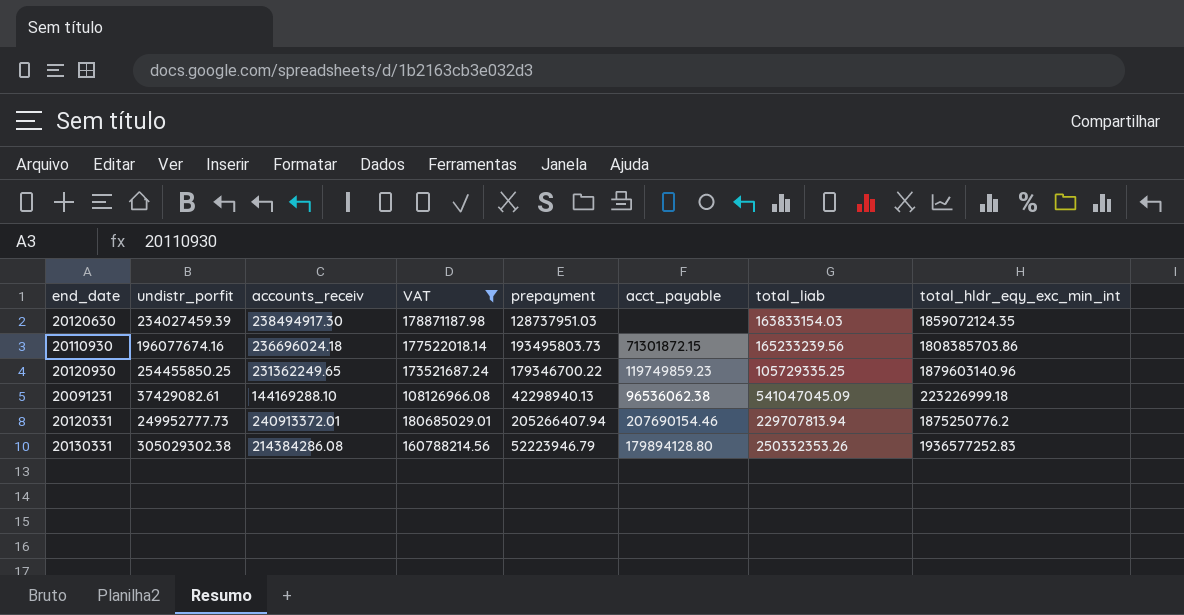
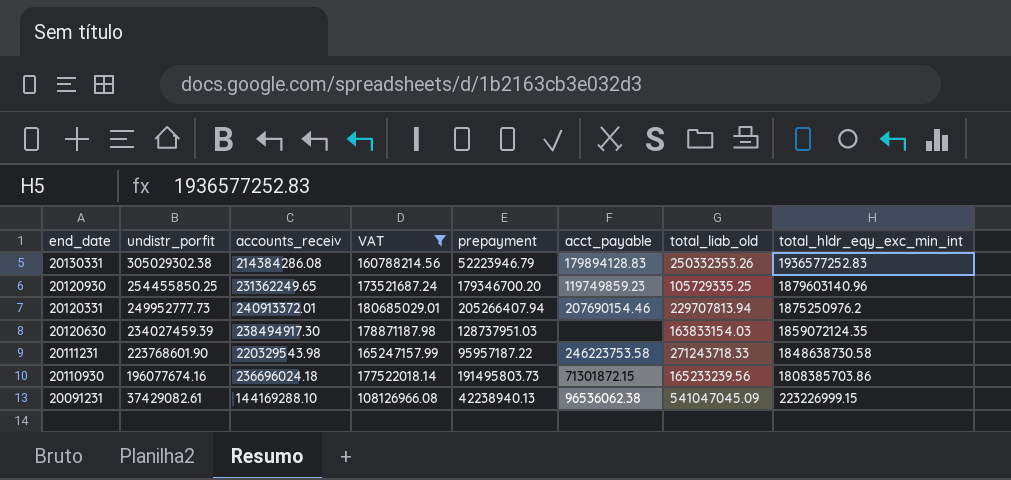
row order: none -> undistr_porfit descending
column name: total_liab -> total_liab_old
20130331 | acct_payable: 179894128.80 -> 179894128.83
20120930 | prepayment: 179346700.22 -> 179346700.20
20120331 | total_hldr_eqy_exc_min_int: 1875250776.2 -> 1875250976.2
row 20111231: none -> 223768601.90 | 220329543.98 | 165247157.99 | 95957187.22 | 246223753.58 | 271243718.33 | 1848638730.58
20110930 | prepayment: 193495803.73 -> 191495803.73
20091231 | prepayment: 42298940.13 -> 42238940.13
20091231 | total_hldr_eqy_exc_min_int: 223226999.18 -> 223226999.15

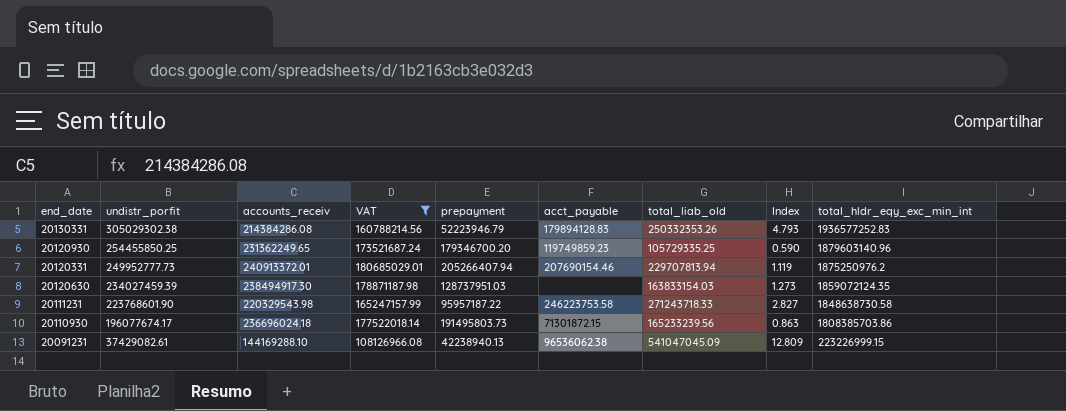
column Index | formula: none -> [total_liab_old] / [prepayment]
20110930 | undistr_porfit: 196077674.16 -> 196077674.17

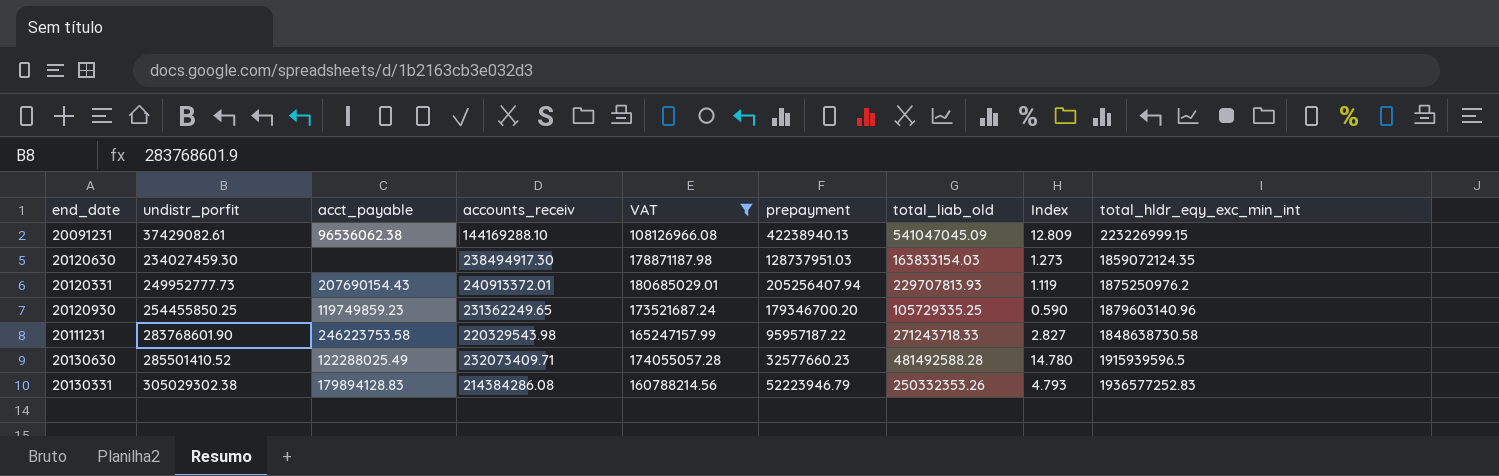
row order: undistr_porfit descending -> undistr_porfit ascending
column acct_payable | position: 6 -> 3
row 20110930: 196077674.17 | 236696024.18 | 177522018.14 | 191495803.73 | 71301872.15 | 165233239.56 | 0.863 | 1808385703.86 -> none
20120630 | undistr_porfit: 234027459.39 -> 234027459.30
20120331 | acct_payable: 207690154.46 -> 207690154.43
20120331 | prepayment: 205266407.94 -> 205256407.94
20120331 | total_liab_old: 229707813.94 -> 229707813.93
20111231 | undistr_porfit: 223768601.90 -> 283768601.90
row 20130630: none -> 285501410.52 | 122288025.49 | 232073409.71 | 174055057.28 | 32577660.23 | 481492588.28 | 14.780 | 1915939596.5

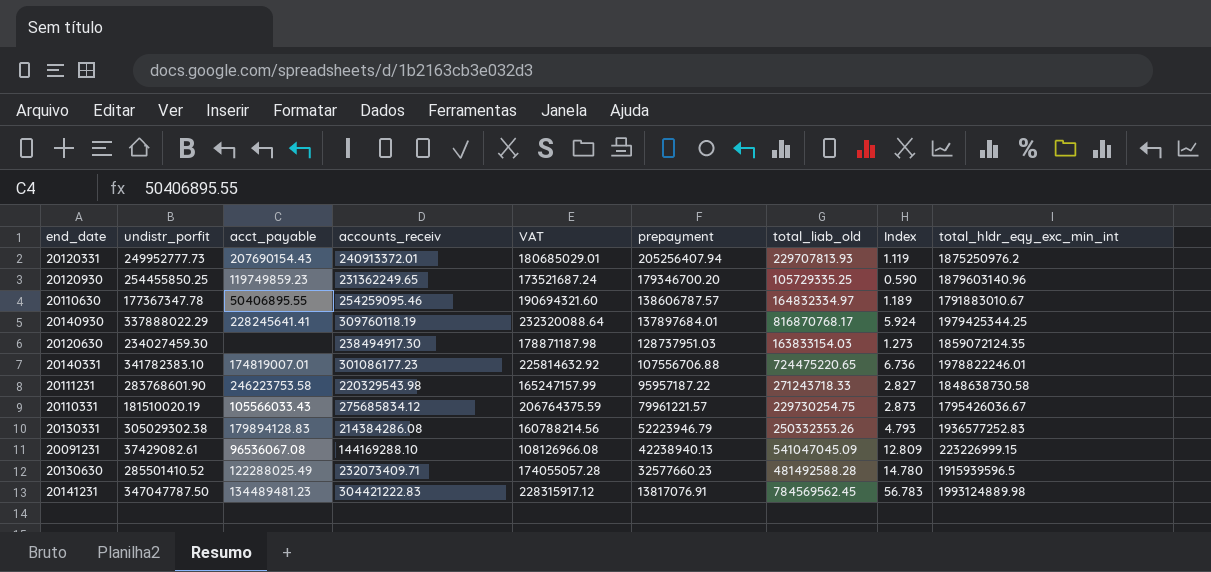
filter: VAT <= 180685029.01 -> none
row order: undistr_porfit ascending -> prepayment descending
20091231 | acct_payable: 96536062.38 -> 96536067.08

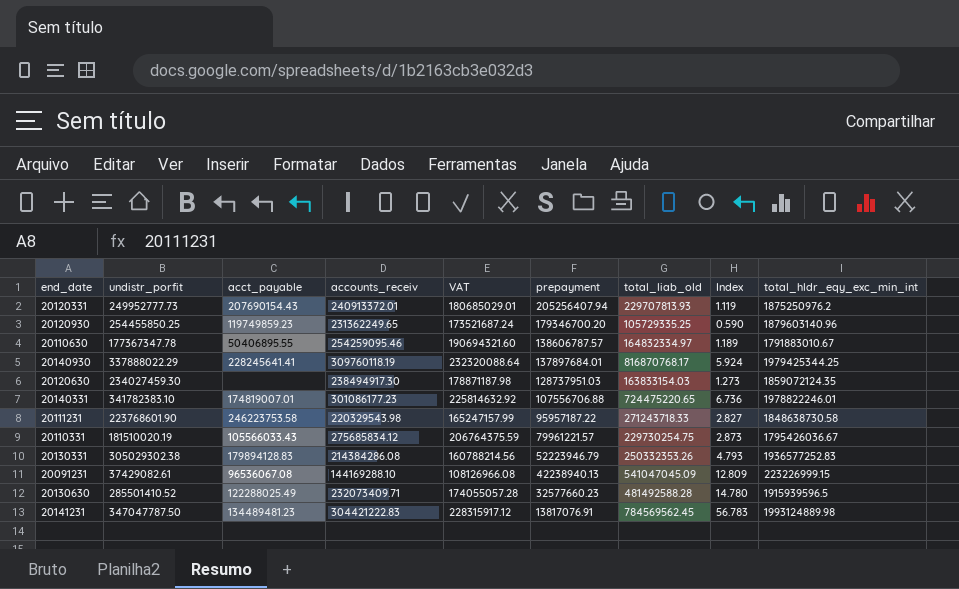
20111231 | undistr_porfit: 283768601.90 -> 223768601.90

